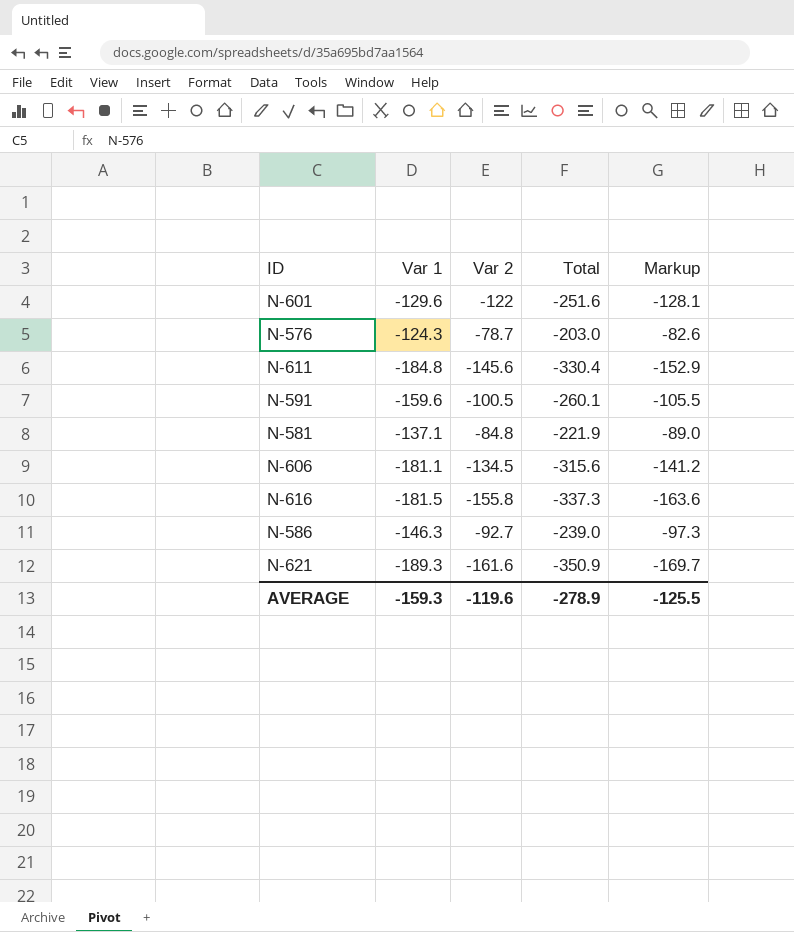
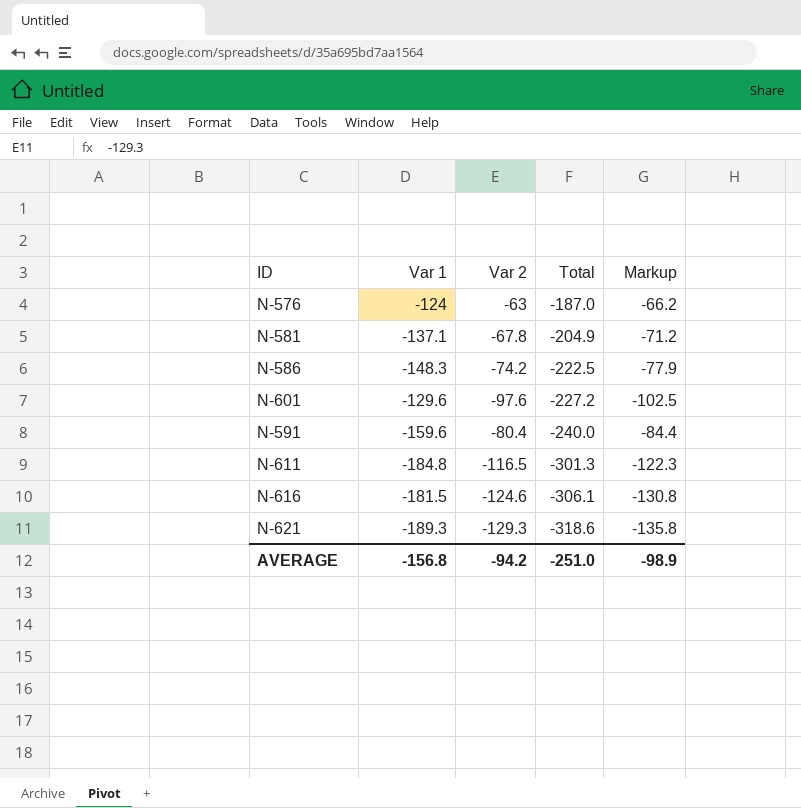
row order: none -> Total descending
row N-606: -181.1 | -134.5 | -315.6 | -141.2 -> none
N-576 | Var 1: -124.3 -> -124
N-576 | Var 2: -78.7 -> -63
N-576 | Total: -203.0 -> -187.0
N-576 | Markup: -82.6 -> -66.2
N-581 | Var 2: -84.8 -> -67.8
N-581 | Total: -221.9 -> -204.9
N-581 | Markup: -89.0 -> -71.2
N-586 | Var 1: -146.3 -> -148.3
N-586 | Var 2: -92.7 -> -74.2
N-586 | Total: -239.0 -> -222.5
N-586 | Markup: -97.3 -> -77.9
N-601 | Var 2: -122 -> -97.6
N-601 | Total: -251.6 -> -227.2
N-601 | Markup: -128.1 -> -102.5
N-591 | Var 2: -100.5 -> -80.4
N-591 | Total: -260.1 -> -240.0
N-591 | Markup: -105.5 -> -84.4
N-611 | Var 2: -145.6 -> -116.5
N-611 | Total: -330.4 -> -301.3
N-611 | Markup: -152.9 -> -122.3
N-616 | Var 2: -155.8 -> -124.6
N-616 | Total: -337.3 -> -306.1
N-616 | Markup: -163.6 -> -130.8
N-621 | Var 2: -161.6 -> -129.3
N-621 | Total: -350.9 -> -318.6
N-621 | Markup: -169.7 -> -135.8
AVERAGE | Var 1: -159.3 -> -156.8
AVERAGE | Var 2: -119.6 -> -94.2
AVERAGE | Total: -278.9 -> -251.0
AVERAGE | Markup: -125.5 -> -98.9

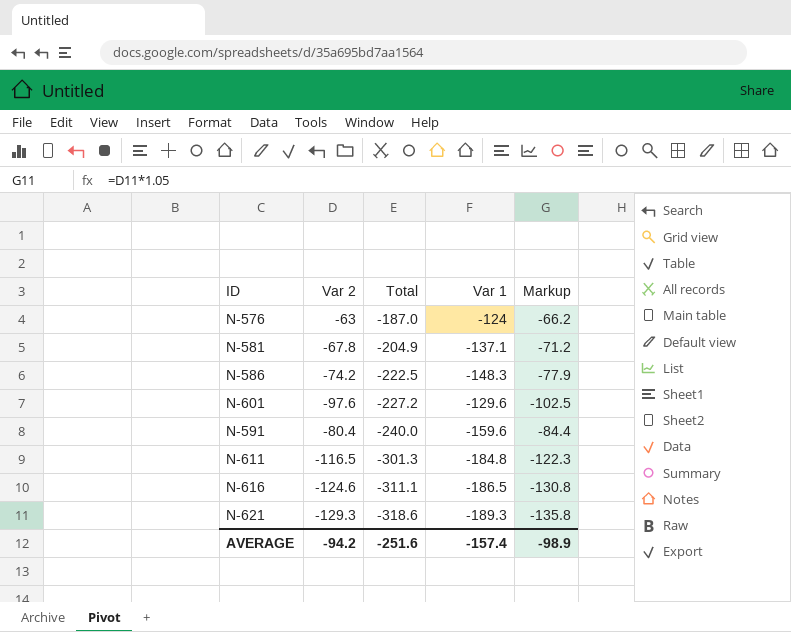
column Var 1 | position: 2 -> 4
N-616 | Total: -306.1 -> -311.1
N-616 | Var 1: -181.5 -> -186.5
AVERAGE | Total: -251.0 -> -251.6
AVERAGE | Var 1: -156.8 -> -157.4

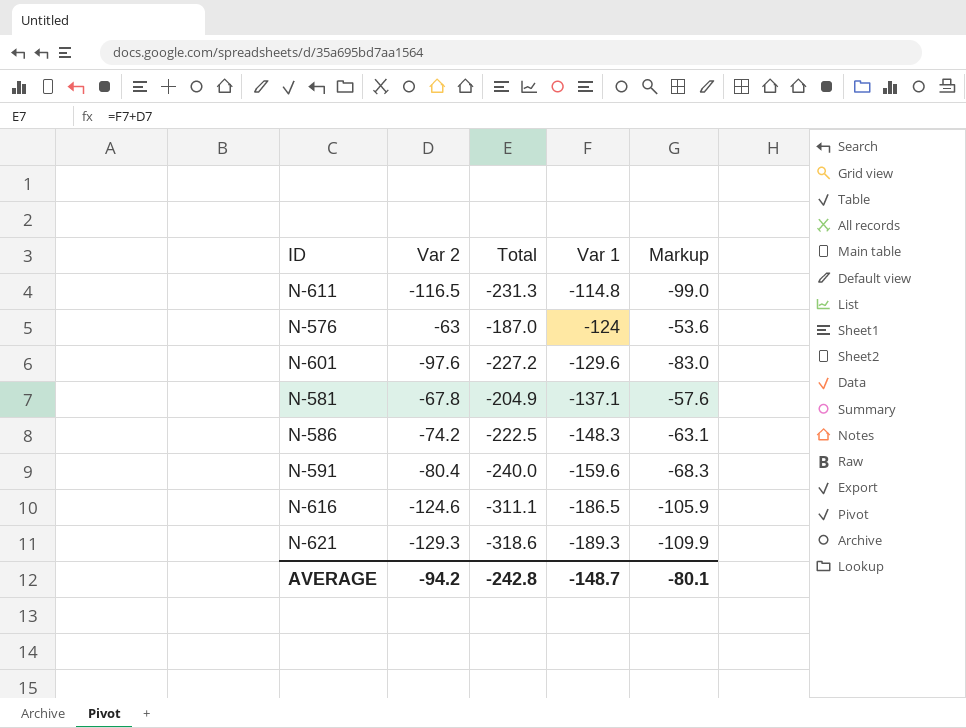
row order: Total descending -> Var 1 descending
column Markup | formula: [Var 2] * 1.05 -> [Var 2] * 0.85
N-611 | Total: -301.3 -> -231.3
N-611 | Var 1: -184.8 -> -114.8
AVERAGE | Total: -251.6 -> -242.8
AVERAGE | Var 1: -157.4 -> -148.7
AVERAGE | Markup: -98.9 -> -80.1

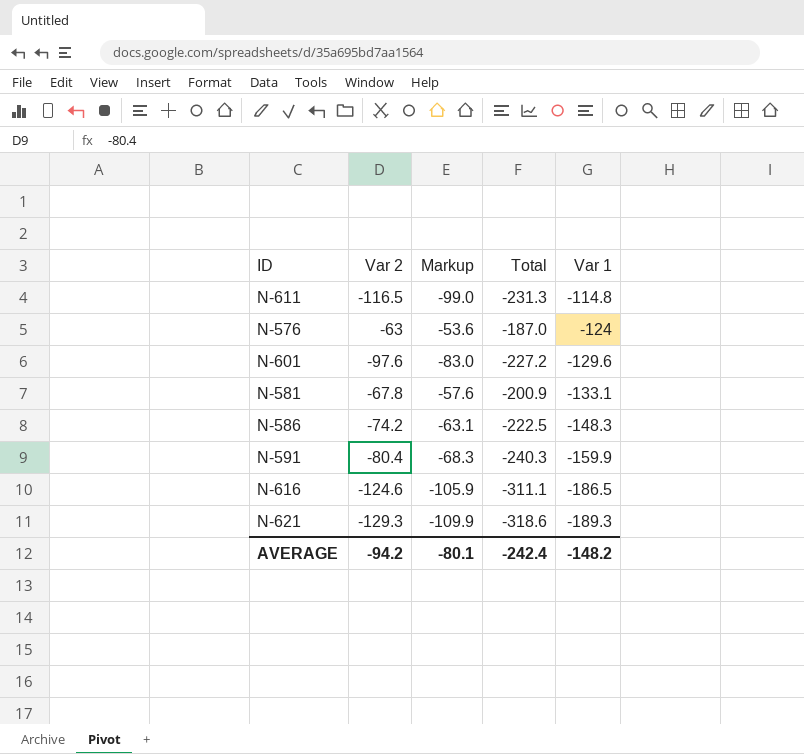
column Markup | position: 5 -> 3
N-581 | Total: -204.9 -> -200.9
N-581 | Var 1: -137.1 -> -133.1
N-591 | Total: -240.0 -> -240.3
N-591 | Var 1: -159.6 -> -159.9
AVERAGE | Total: -242.8 -> -242.4
AVERAGE | Var 1: -148.7 -> -148.2

